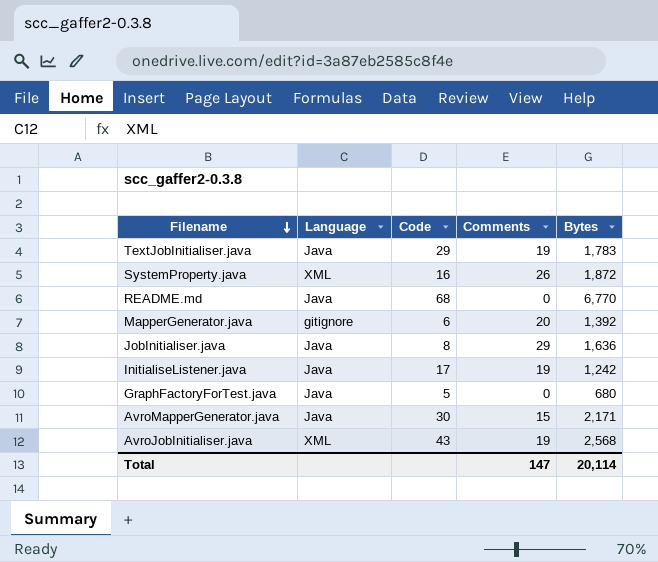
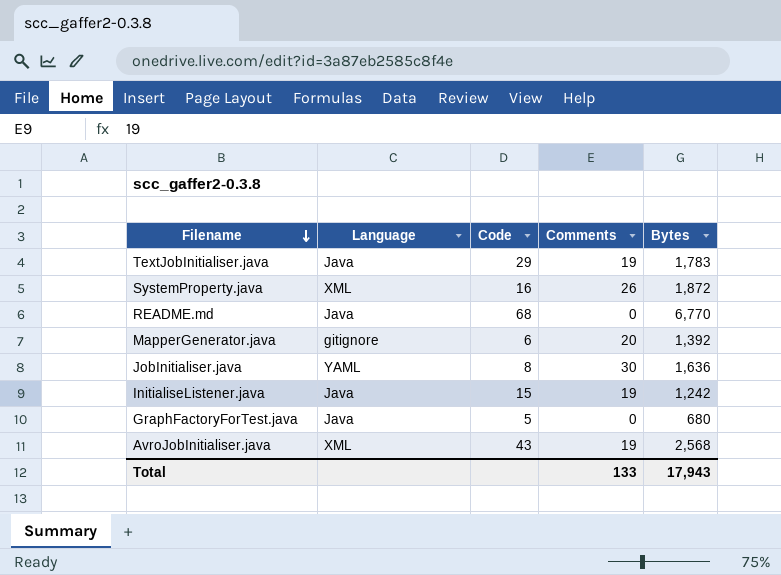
row AvroMapperGenerator.java: Java | 30 | 15 | 2,171 -> none
JobInitialiser.java | Language: Java -> YAML
JobInitialiser.java | Comments: 29 -> 30
InitialiseListener.java | Code: 17 -> 15
Total | Comments: 147 -> 133
Total | Bytes: 20,114 -> 17,943

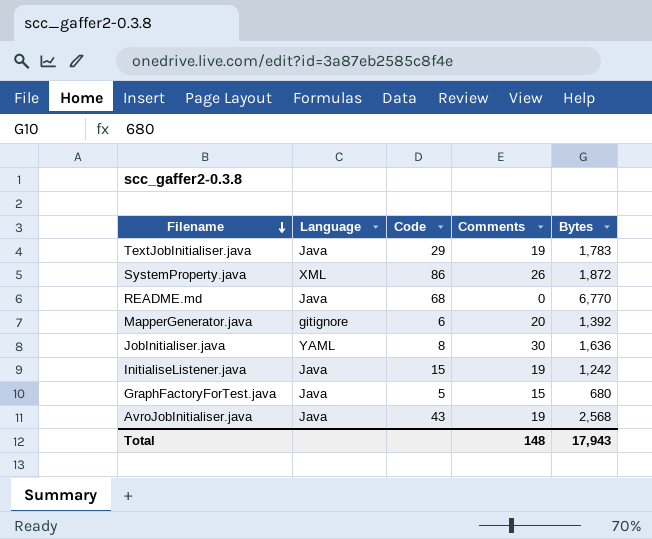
SystemProperty.java | Code: 16 -> 86
GraphFactoryForTest.java | Comments: 0 -> 15
AvroJobInitialiser.java | Language: XML -> Java
Total | Comments: 133 -> 148

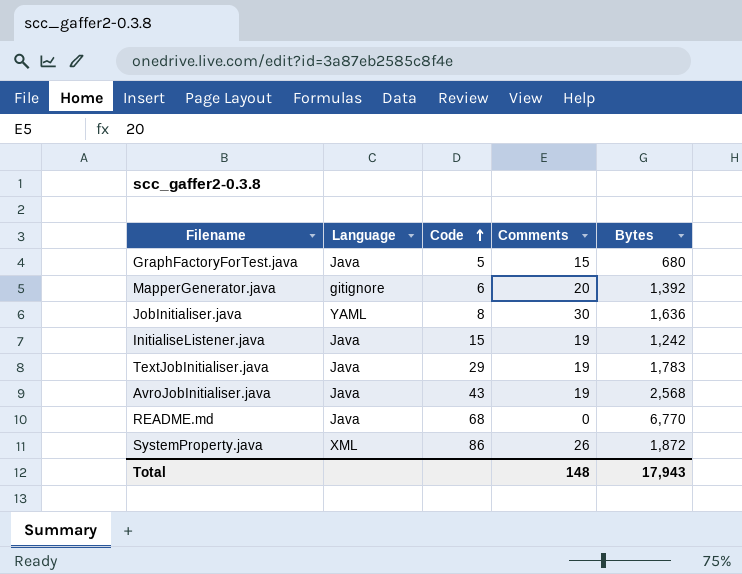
row order: Filename descending -> Code ascending

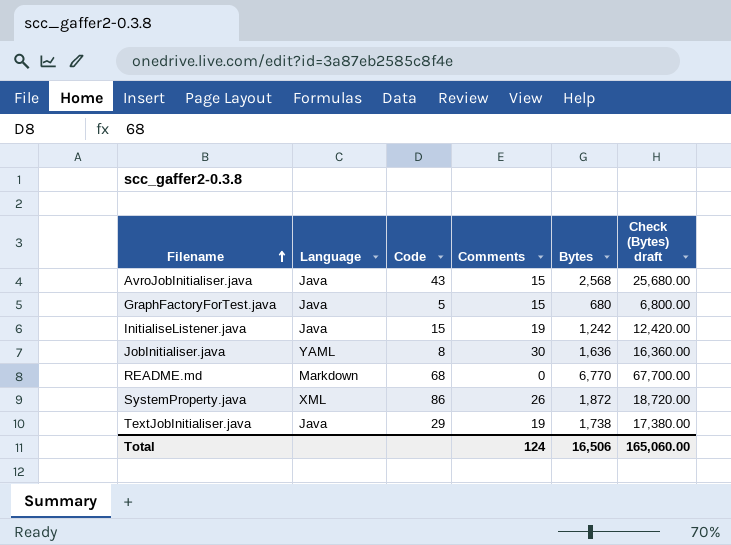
row order: Code ascending -> Filename ascending
column Check (Bytes) draft | formula: none -> [Bytes] * 10
row MapperGenerator.java: gitignore | 6 | 20 | 1,392 -> none
AvroJobInitialiser.java | Comments: 19 -> 15
README.md | Language: Java -> Markdown
TextJobInitialiser.java | Bytes: 1,783 -> 1,738
Total | Comments: 148 -> 124
Total | Bytes: 17,943 -> 16,506

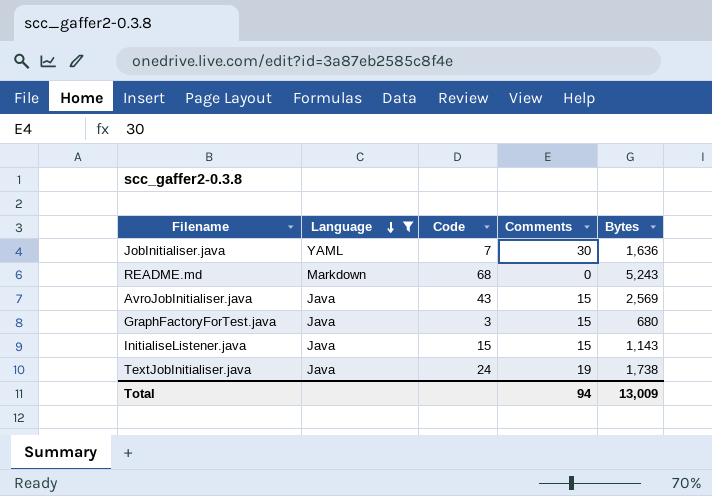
filter: none -> Language != XML
row order: Filename ascending -> Language descending
column Check (Bytes) draft | formula: [Bytes] * 10 -> none
JobInitialiser.java | Code: 8 -> 7
README.md | Bytes: 6,770 -> 5,243
AvroJobInitialiser.java | Bytes: 2,568 -> 2,569
GraphFactoryForTest.java | Code: 5 -> 3
InitialiseListener.java | Comments: 19 -> 15
InitialiseListener.java | Bytes: 1,242 -> 1,143
TextJobInitialiser.java | Code: 29 -> 24
Total | Comments: 124 -> 94
Total | Bytes: 16,506 -> 13,009

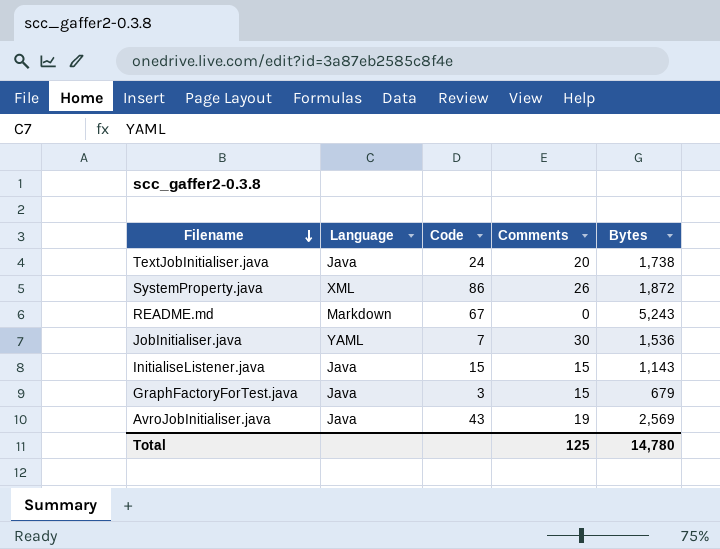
filter: Language != XML -> none
row order: Language descending -> Filename descending
TextJobInitialiser.java | Comments: 19 -> 20
README.md | Code: 68 -> 67
JobInitialiser.java | Bytes: 1,636 -> 1,536
GraphFactoryForTest.java | Bytes: 680 -> 679
AvroJobInitialiser.java | Comments: 15 -> 19
Total | Comments: 94 -> 125
Total | Bytes: 13,009 -> 14,780

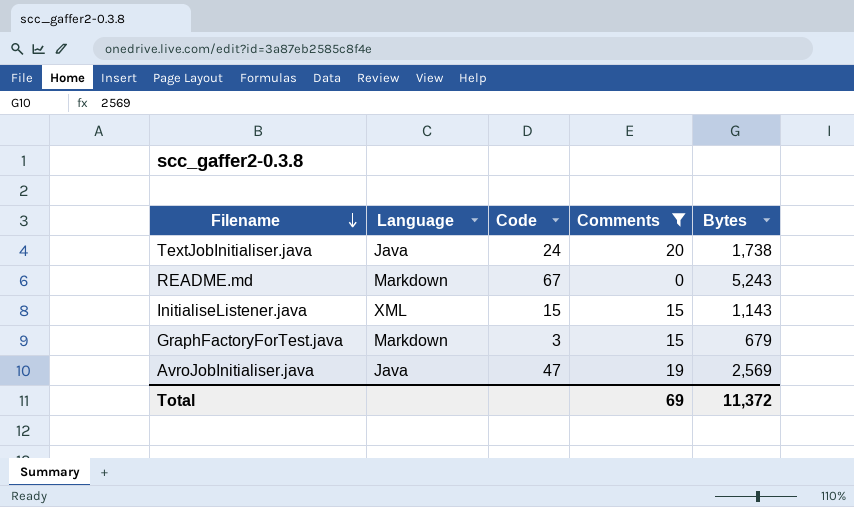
filter: none -> Comments <= 20
InitialiseListener.java | Language: Java -> XML
GraphFactoryForTest.java | Language: Java -> Markdown
AvroJobInitialiser.java | Code: 43 -> 47
Total | Comments: 125 -> 69
Total | Bytes: 14,780 -> 11,372

